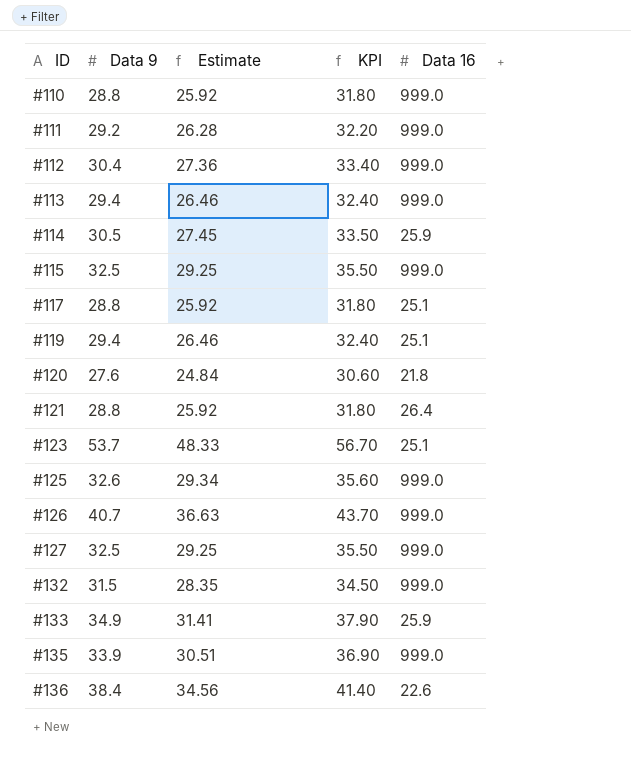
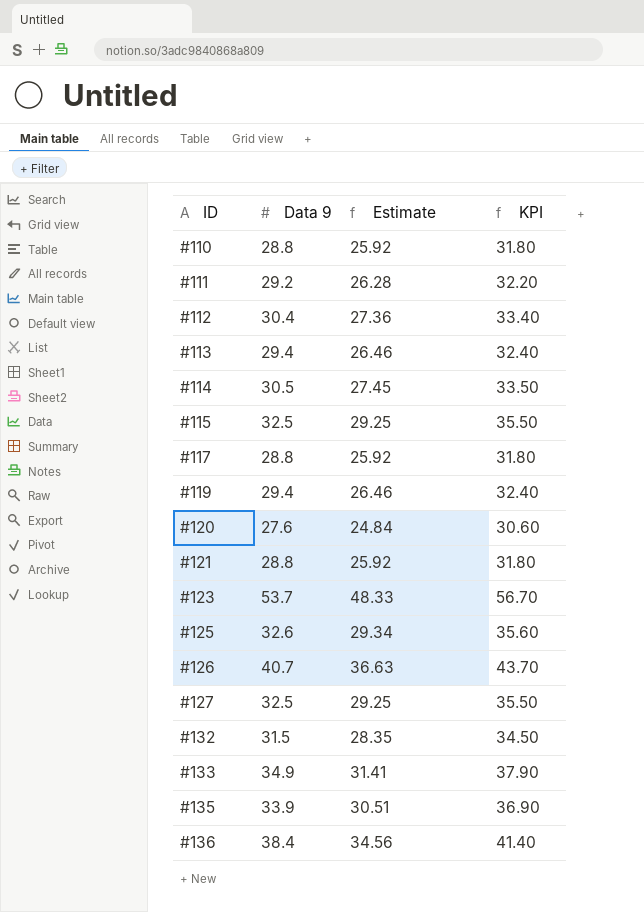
column Data 16 | position: 5 -> none

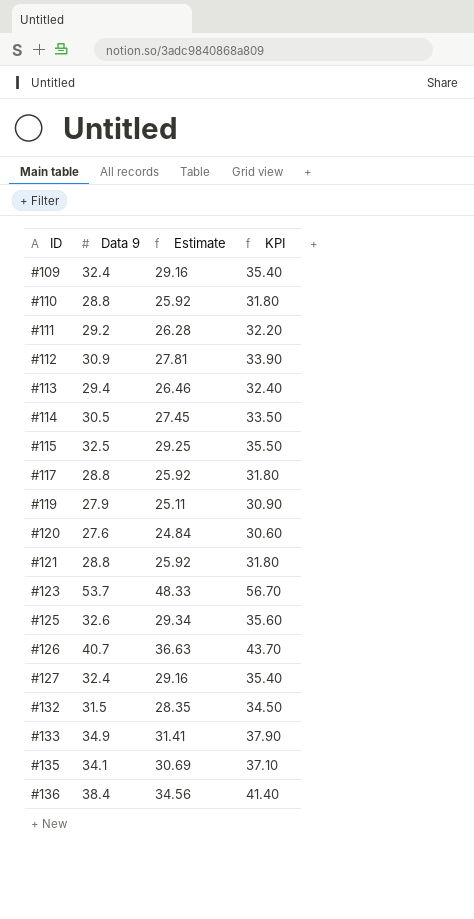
row #109: none -> 32.4 | 29.16 | 35.40
#112 | Data 9: 30.4 -> 30.9
#112 | Estimate: 27.36 -> 27.81
#112 | KPI: 33.40 -> 33.90
#119 | Data 9: 29.4 -> 27.9
#119 | Estimate: 26.46 -> 25.11
#119 | KPI: 32.40 -> 30.90
#127 | Data 9: 32.5 -> 32.4
#127 | Estimate: 29.25 -> 29.16
#127 | KPI: 35.50 -> 35.40
#135 | Data 9: 33.9 -> 34.1
#135 | Estimate: 30.51 -> 30.69
#135 | KPI: 36.90 -> 37.10

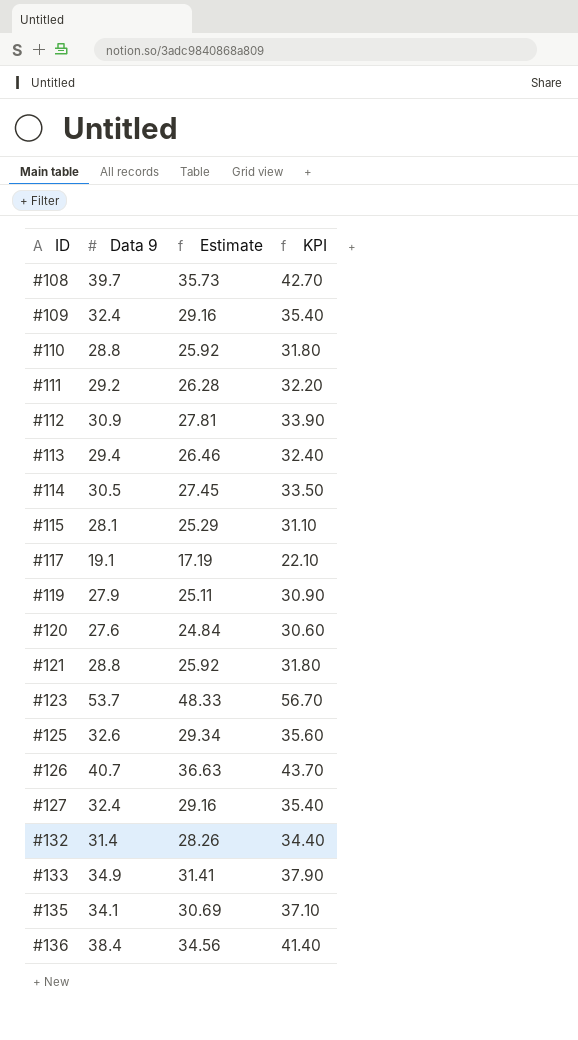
row #108: none -> 39.7 | 35.73 | 42.70
#115 | Data 9: 32.5 -> 28.1
#115 | Estimate: 29.25 -> 25.29
#115 | KPI: 35.50 -> 31.10
#117 | Data 9: 28.8 -> 19.1
#117 | Estimate: 25.92 -> 17.19
#117 | KPI: 31.80 -> 22.10
#132 | Data 9: 31.5 -> 31.4
#132 | Estimate: 28.35 -> 28.26
#132 | KPI: 34.50 -> 34.40

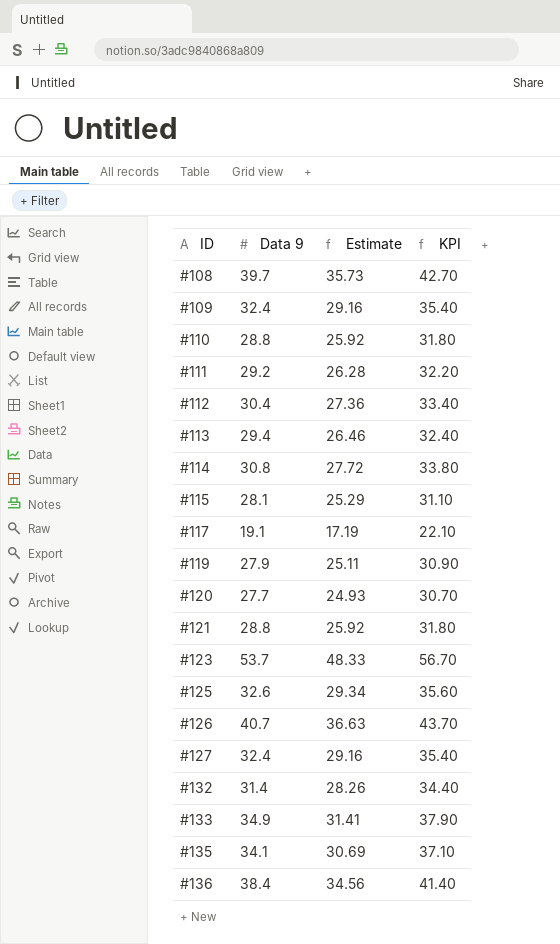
#112 | Data 9: 30.9 -> 30.4
#112 | Estimate: 27.81 -> 27.36
#112 | KPI: 33.90 -> 33.40
#114 | Data 9: 30.5 -> 30.8
#114 | Estimate: 27.45 -> 27.72
#114 | KPI: 33.50 -> 33.80
#120 | Data 9: 27.6 -> 27.7
#120 | Estimate: 24.84 -> 24.93
#120 | KPI: 30.60 -> 30.70

